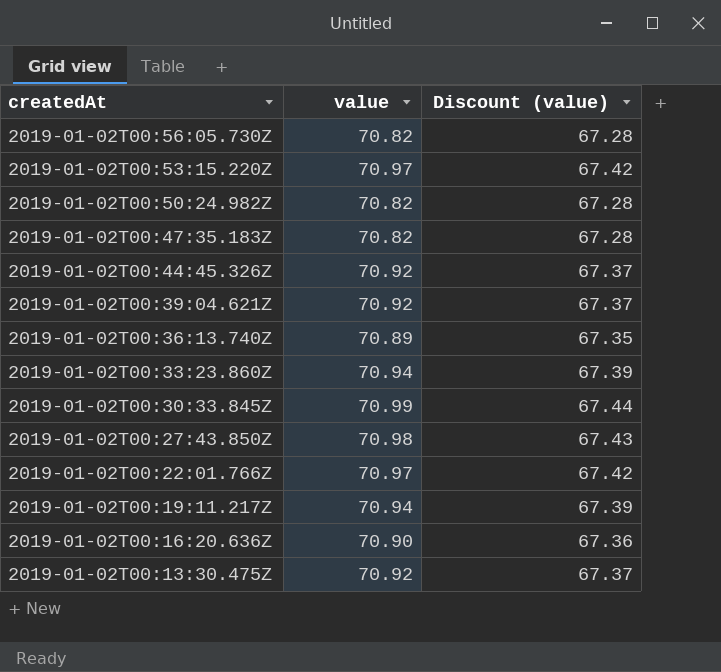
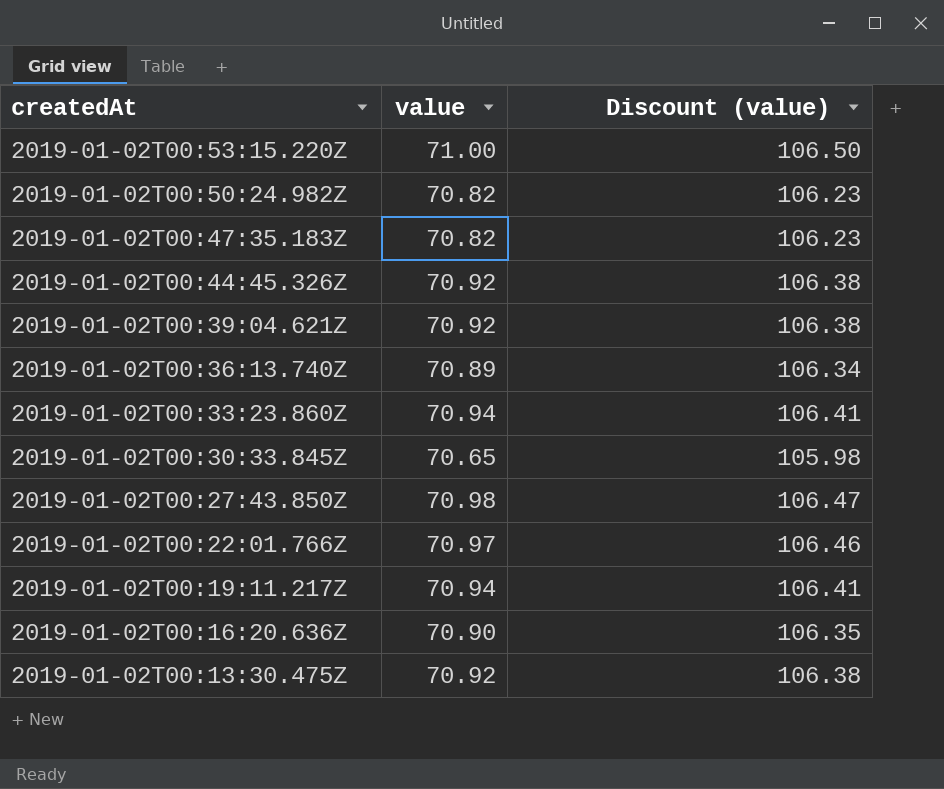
column Discount (value) | formula: [value] * 0.95 -> [value] * 1.5
row 2019-01-02T00:56:05.730Z: 70.82 | 67.28 -> none
2019-01-02T00:53:15.220Z | value: 70.97 -> 71.00
2019-01-02T00:30:33.845Z | value: 70.99 -> 70.65

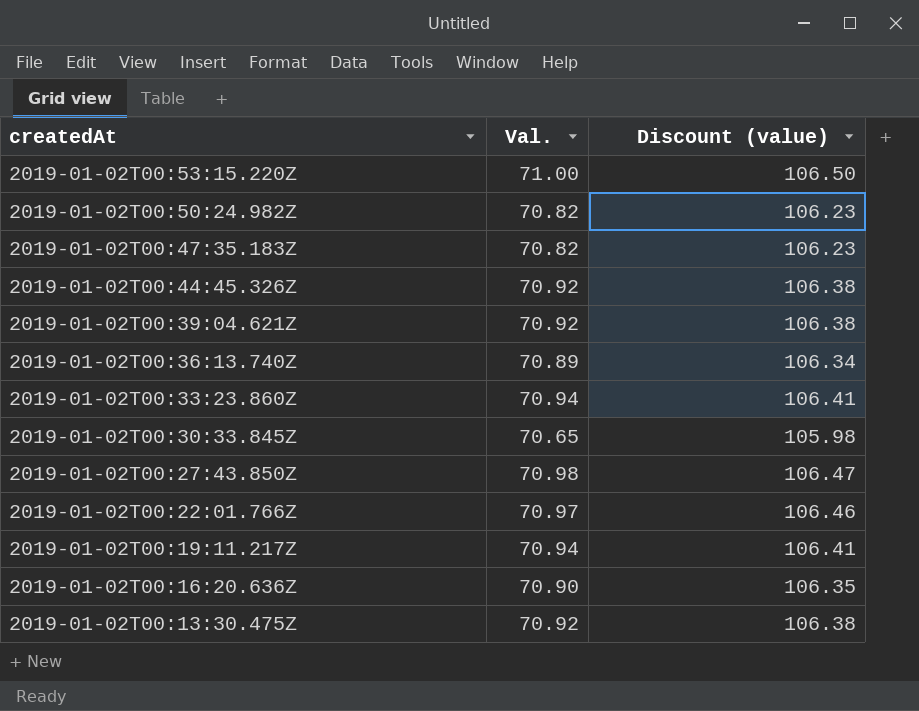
column name: value -> Val.

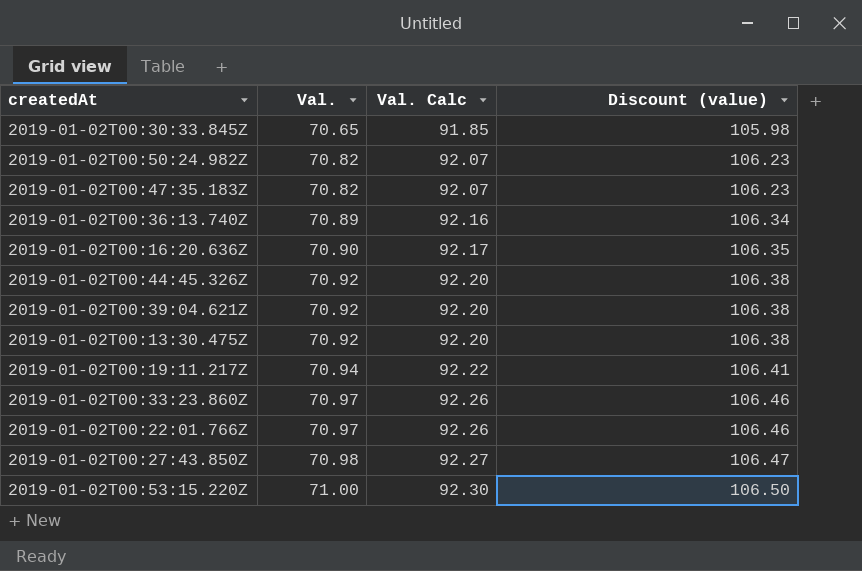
row order: createdAt descending -> Val. ascending
column Val. Calc | formula: none -> [Val.] * 1.3
2019-01-02T00:33:23.860Z | Val.: 70.94 -> 70.97
2019-01-02T00:33:23.860Z | Discount (value): 106.41 -> 106.46

